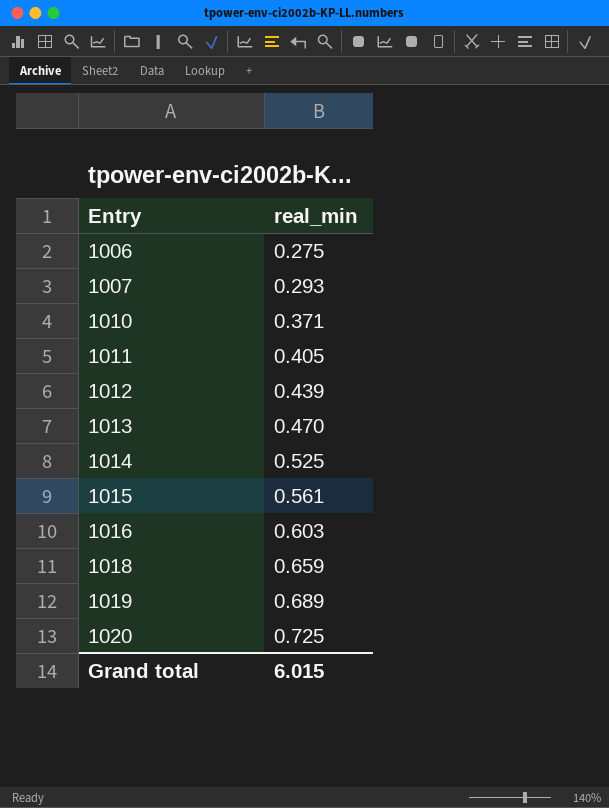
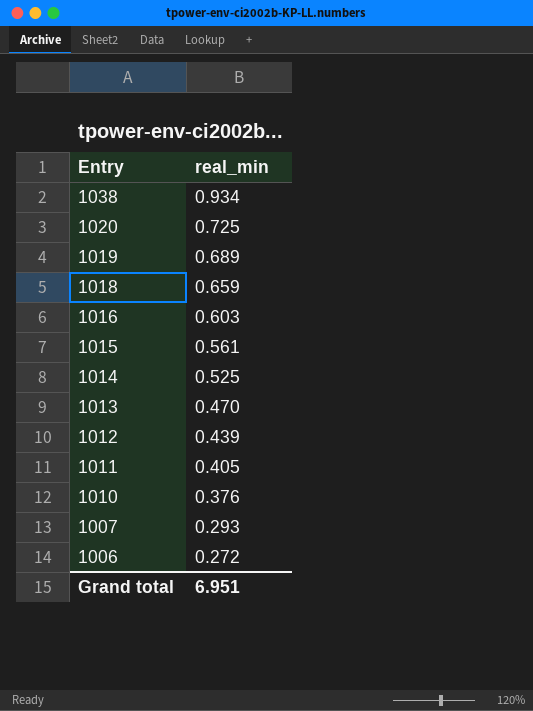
row order: Entry ascending -> Entry descending
row 1038: none -> 0.934
1010 | real_min: 0.371 -> 0.376
1006 | real_min: 0.275 -> 0.272
Grand total | real_min: 6.015 -> 6.951

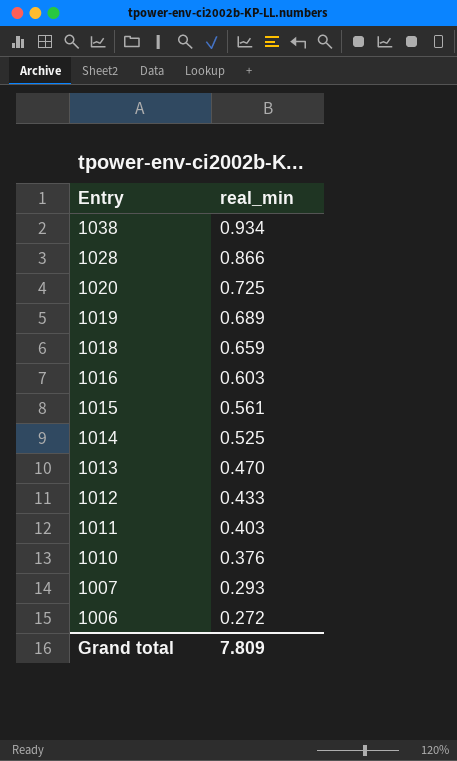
row 1028: none -> 0.866
1012 | real_min: 0.439 -> 0.433
1011 | real_min: 0.405 -> 0.403
Grand total | real_min: 6.951 -> 7.809

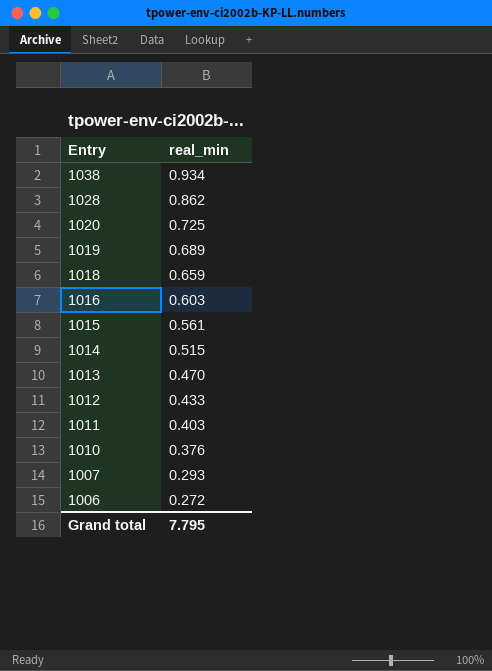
1028 | real_min: 0.866 -> 0.862
1014 | real_min: 0.525 -> 0.515
Grand total | real_min: 7.809 -> 7.795

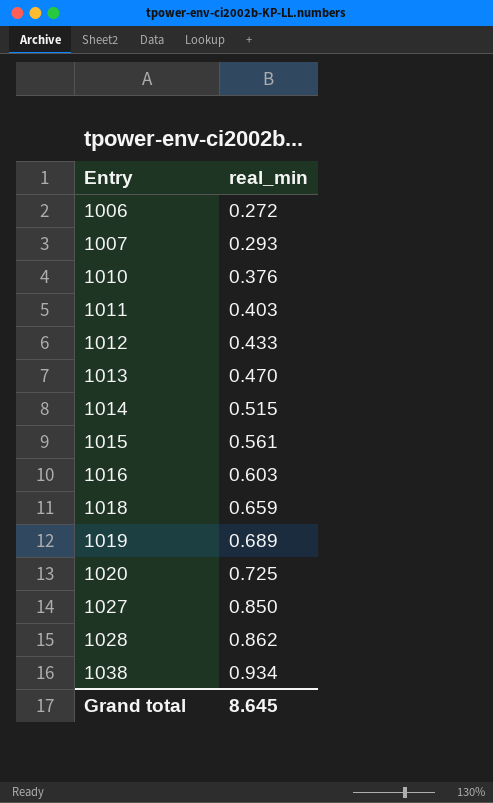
row order: Entry descending -> Entry ascending
row 1027: none -> 0.850
Grand total | real_min: 7.795 -> 8.645

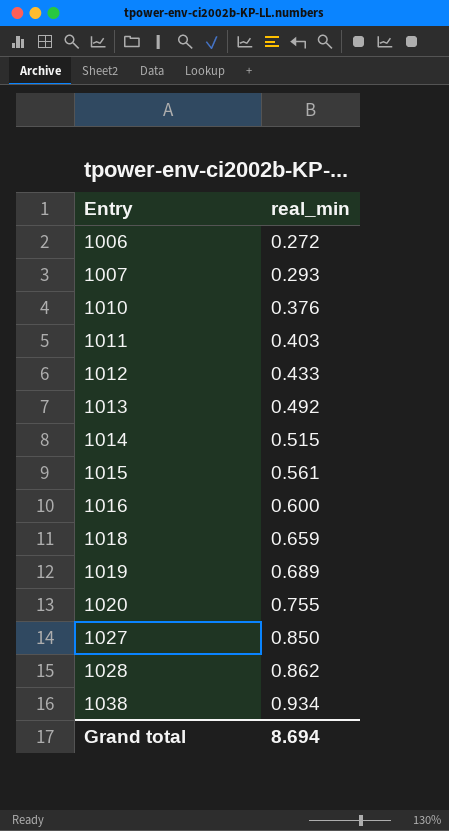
1013 | real_min: 0.470 -> 0.492
1016 | real_min: 0.603 -> 0.600
1020 | real_min: 0.725 -> 0.755
Grand total | real_min: 8.645 -> 8.694

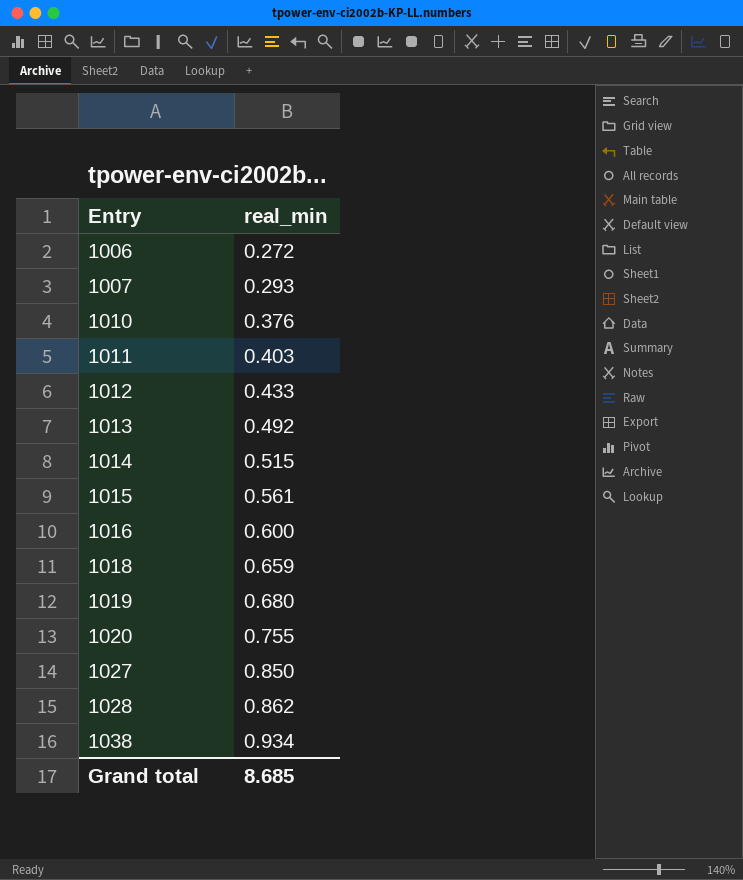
1019 | real_min: 0.689 -> 0.680
Grand total | real_min: 8.694 -> 8.685

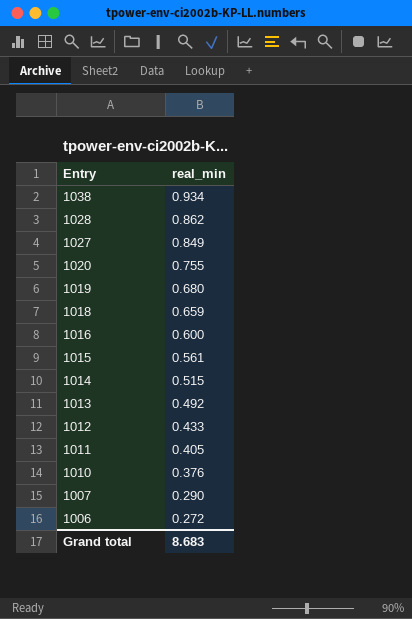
row order: Entry ascending -> Entry descending
1027 | real_min: 0.850 -> 0.849
1011 | real_min: 0.403 -> 0.405
1007 | real_min: 0.293 -> 0.290
Grand total | real_min: 8.685 -> 8.683

